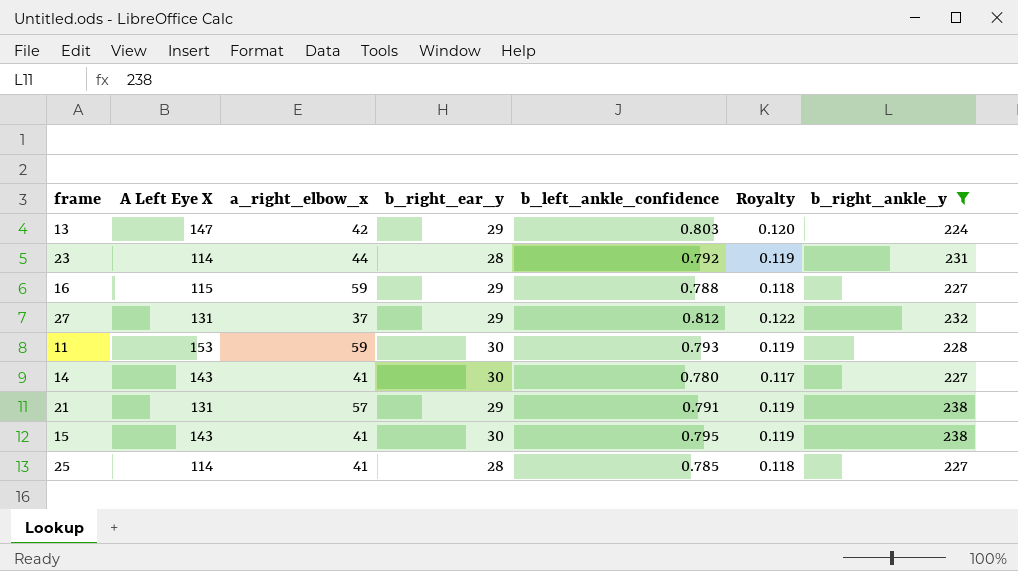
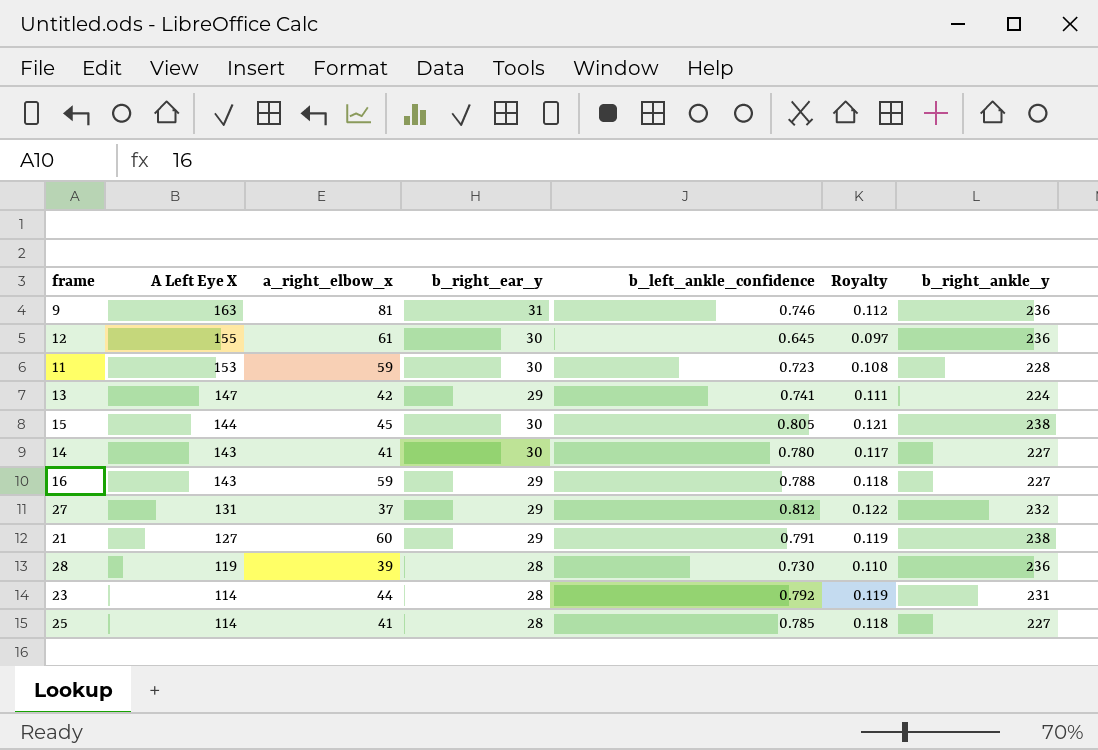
filter: b_right_ankle_y != 236 -> none
row order: none -> A Left Eye X descending
11 | b_left_ankle_confidence: 0.793 -> 0.723
11 | Royalty: 0.119 -> 0.108
13 | b_left_ankle_confidence: 0.803 -> 0.741
13 | Royalty: 0.120 -> 0.111
15 | A Left Eye X: 143 -> 144
15 | a_right_elbow_x: 41 -> 45
15 | b_left_ankle_confidence: 0.795 -> 0.805
15 | Royalty: 0.119 -> 0.121
16 | A Left Eye X: 115 -> 143
21 | A Left Eye X: 131 -> 127
21 | a_right_elbow_x: 57 -> 60

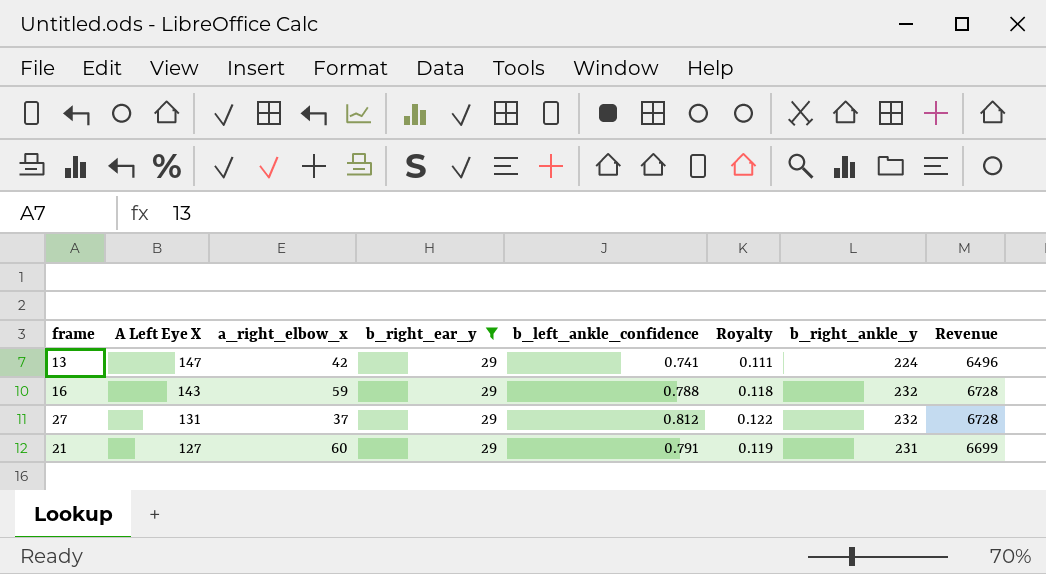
filter: none -> b_right_ear_y = 29
column Revenue | formula: none -> [b_right_ear_y] * [b_right_ankle_y]
16 | b_right_ankle_y: 227 -> 232
21 | b_right_ankle_y: 238 -> 231

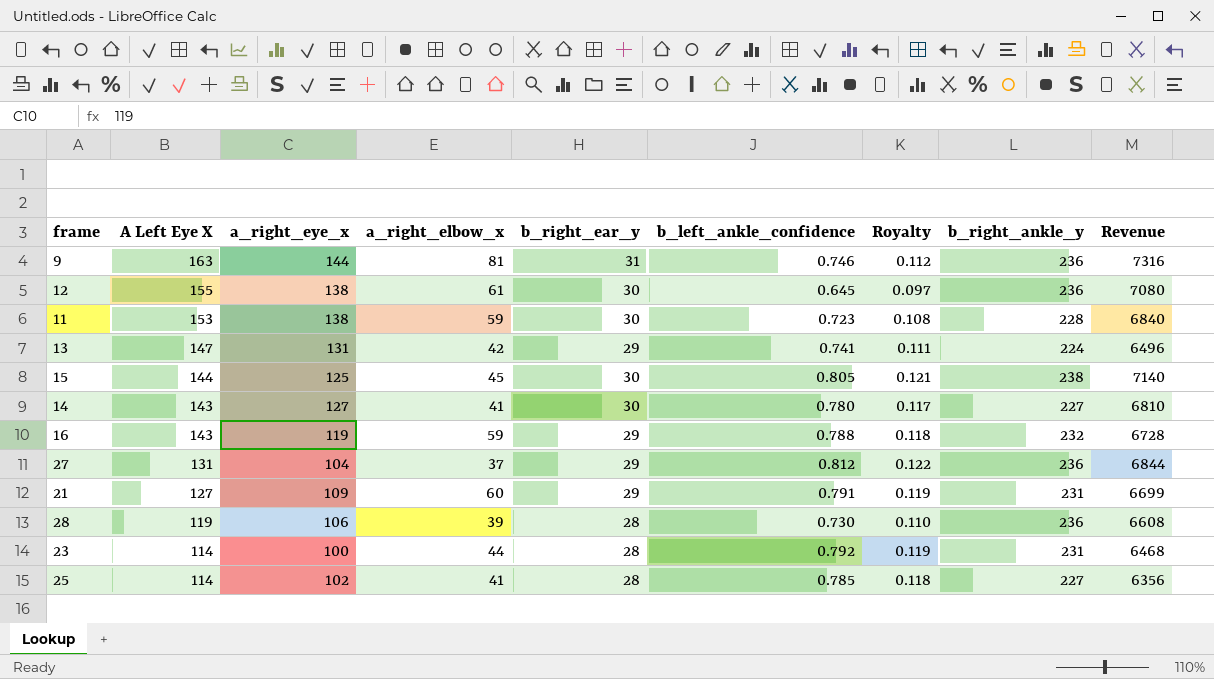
filter: b_right_ear_y = 29 -> none
column a_right_eye_x | position: none -> 3
27 | b_right_ankle_y: 232 -> 236
27 | Revenue: 6728 -> 6844

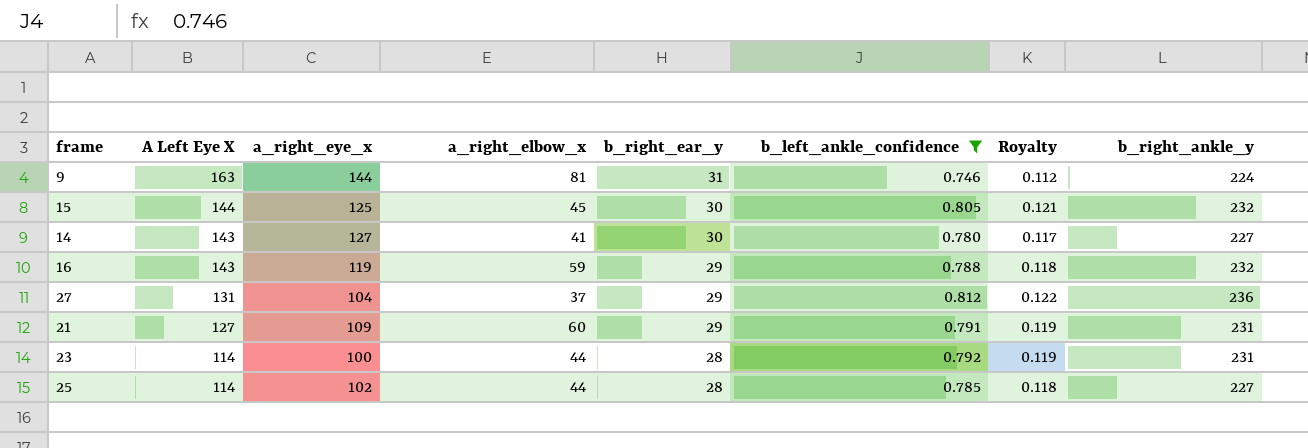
filter: none -> b_left_ankle_confidence >= 0.746
column Revenue | formula: [b_right_ear_y] * [b_right_ankle_y] -> none
9 | b_right_ankle_y: 236 -> 224
15 | b_right_ankle_y: 238 -> 232
25 | a_right_elbow_x: 41 -> 44

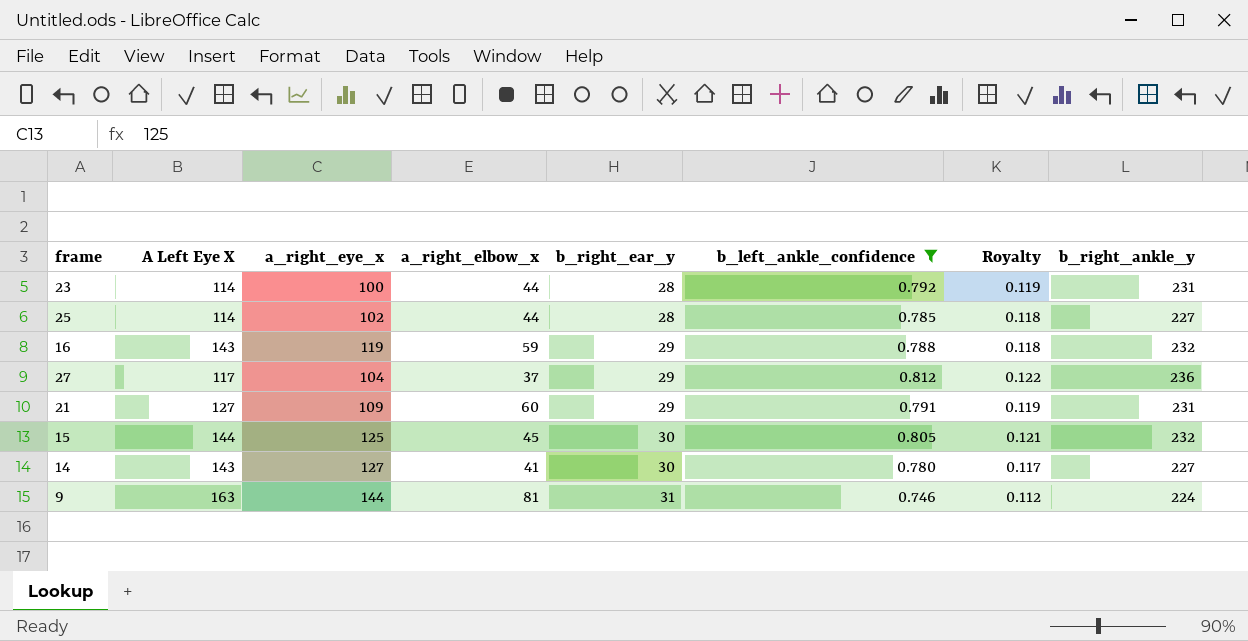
row order: A Left Eye X descending -> b_right_ear_y ascending
27 | A Left Eye X: 131 -> 117

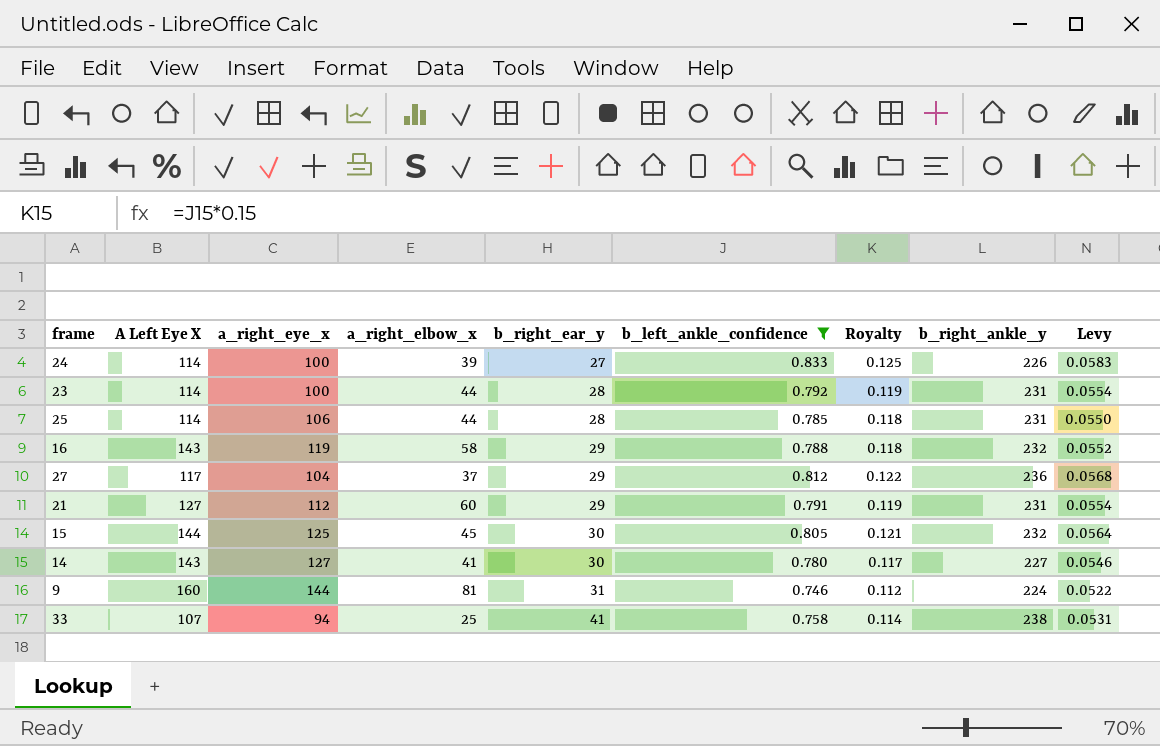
column Levy | formula: none -> [b_left_ankle_confidence] * 0.07
row 24: none -> 114 | 100 | 39 | 27 | 0.833 | 0.125 | 226 | 0.0583
25 | a_right_eye_x: 102 -> 106
25 | b_right_ankle_y: 227 -> 231
16 | a_right_elbow_x: 59 -> 58
21 | a_right_eye_x: 109 -> 112
9 | A Left Eye X: 163 -> 160
row 33: none -> 107 | 94 | 25 | 41 | 0.758 | 0.114 | 238 | 0.0531

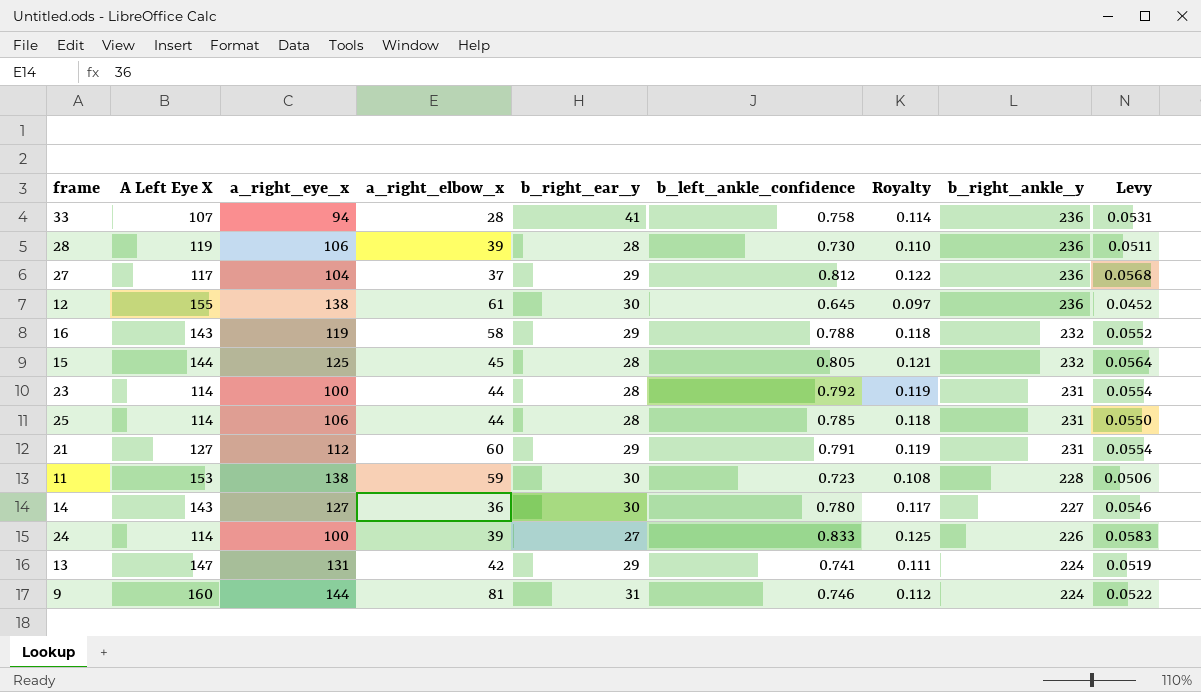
filter: b_left_ankle_confidence >= 0.746 -> none
row order: b_right_ear_y ascending -> b_right_ankle_y descending
33 | a_right_elbow_x: 25 -> 28
33 | b_right_ankle_y: 238 -> 236
15 | b_right_ear_y: 30 -> 28
14 | a_right_elbow_x: 41 -> 36

